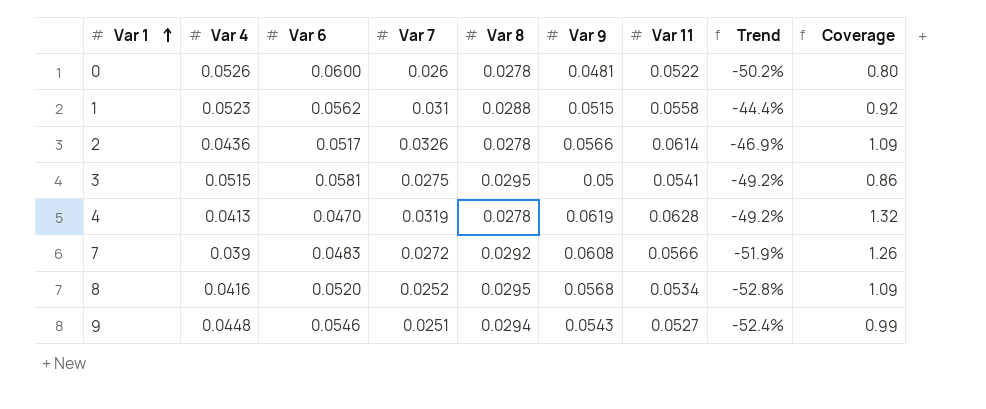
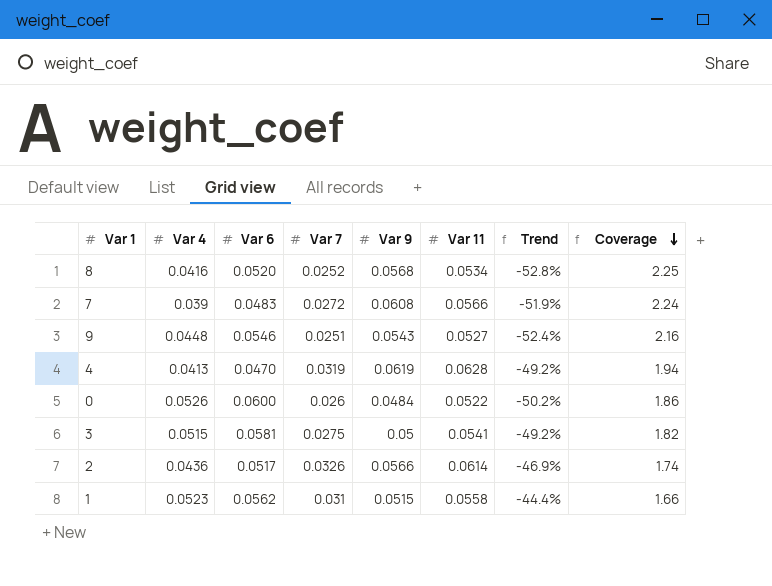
row order: Var 1 ascending -> Coverage descending
column Var 8 | position: 5 -> none
column Coverage | formula: [Var 9] / [Var 6] -> [Var 9] / [Var 7]
0 | Var 9: 0.0481 -> 0.0484

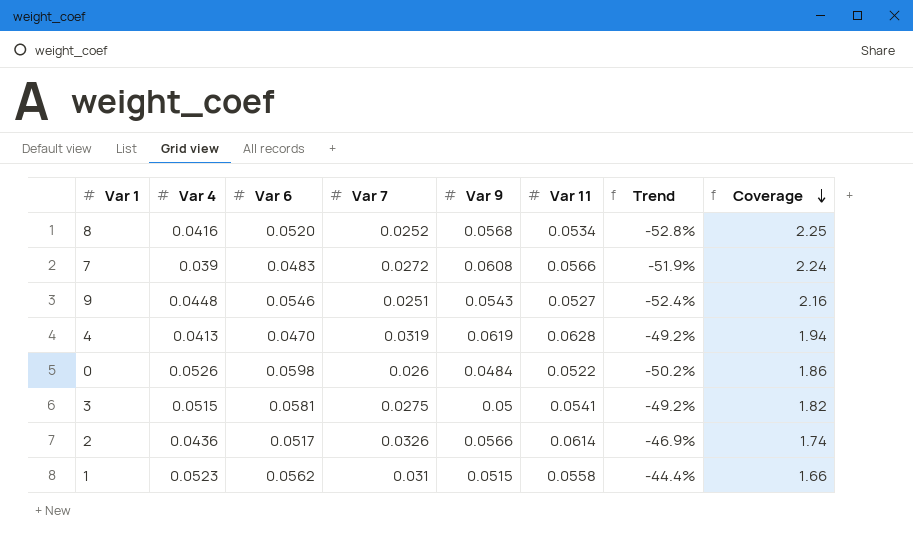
0 | Var 6: 0.0600 -> 0.0598

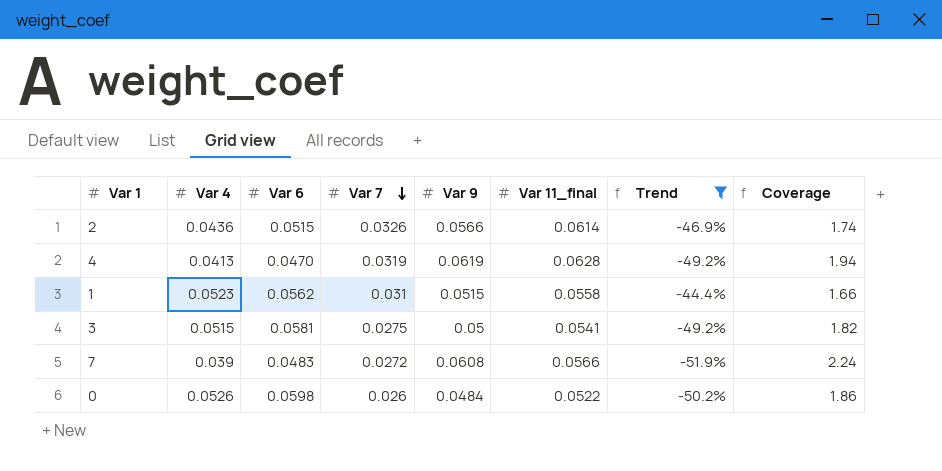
filter: none -> Trend >= -51.9%
row order: Coverage descending -> Var 7 descending
column name: Var 11 -> Var 11_final
2 | Var 6: 0.0517 -> 0.0515

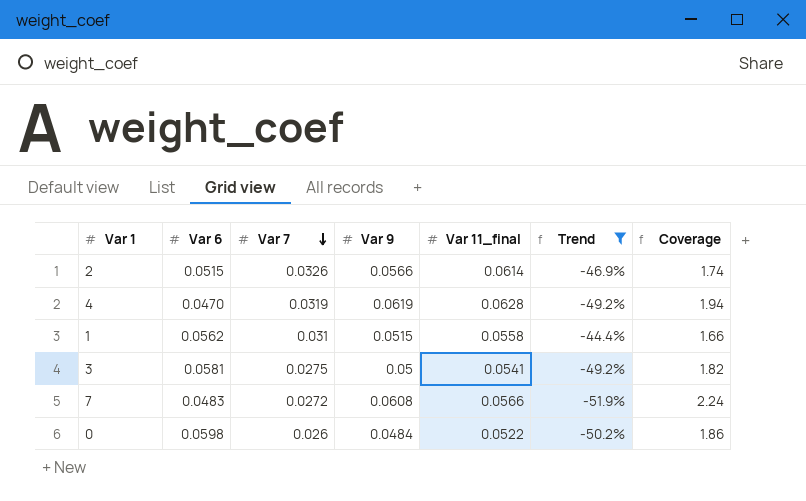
column Var 4 | position: 2 -> none

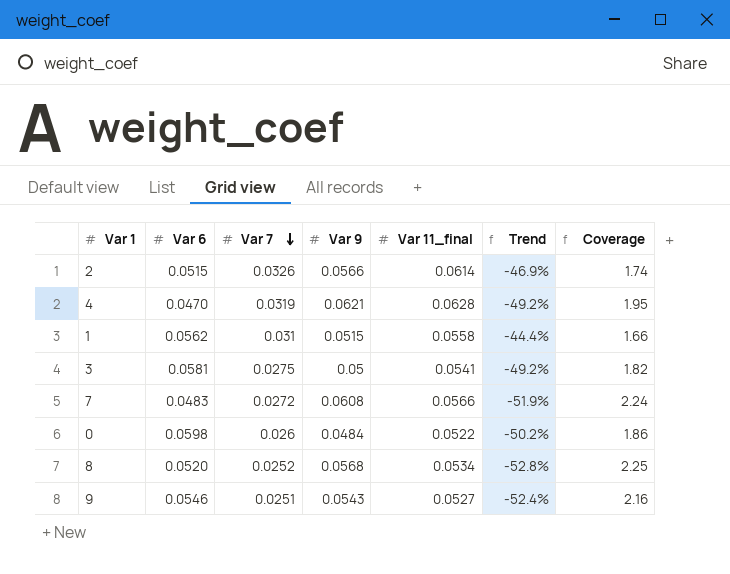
filter: Trend >= -51.9% -> none
4 | Var 9: 0.0619 -> 0.0621
4 | Coverage: 1.94 -> 1.95

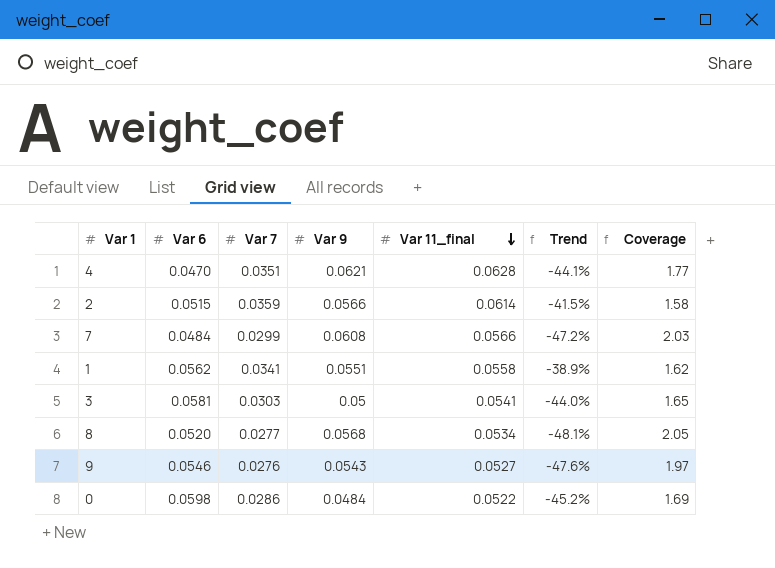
row order: Var 7 descending -> Var 11_final descending
4 | Var 7: 0.0319 -> 0.0351
4 | Trend: -49.2% -> -44.1%
4 | Coverage: 1.95 -> 1.77
2 | Var 7: 0.0326 -> 0.0359
2 | Trend: -46.9% -> -41.5%
2 | Coverage: 1.74 -> 1.58
7 | Var 6: 0.0483 -> 0.0484
7 | Var 7: 0.0272 -> 0.0299
7 | Trend: -51.9% -> -47.2%
7 | Coverage: 2.24 -> 2.03
1 | Var 7: 0.031 -> 0.0341
1 | Var 9: 0.0515 -> 0.0551
1 | Trend: -44.4% -> -38.9%
1 | Coverage: 1.66 -> 1.62
3 | Var 7: 0.0275 -> 0.0303
3 | Trend: -49.2% -> -44.0%
3 | Coverage: 1.82 -> 1.65
8 | Var 7: 0.0252 -> 0.0277
8 | Trend: -52.8% -> -48.1%
8 | Coverage: 2.25 -> 2.05
9 | Var 7: 0.0251 -> 0.0276
9 | Trend: -52.4% -> -47.6%
9 | Coverage: 2.16 -> 1.97
0 | Var 7: 0.026 -> 0.0286
0 | Trend: -50.2% -> -45.2%
0 | Coverage: 1.86 -> 1.69

